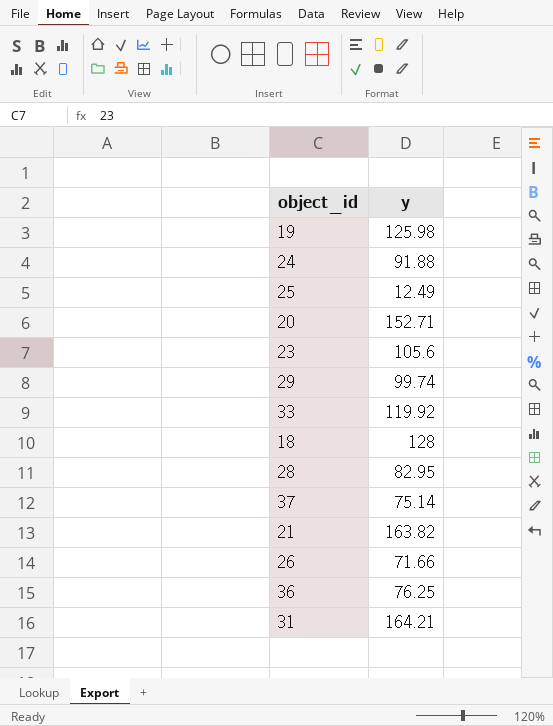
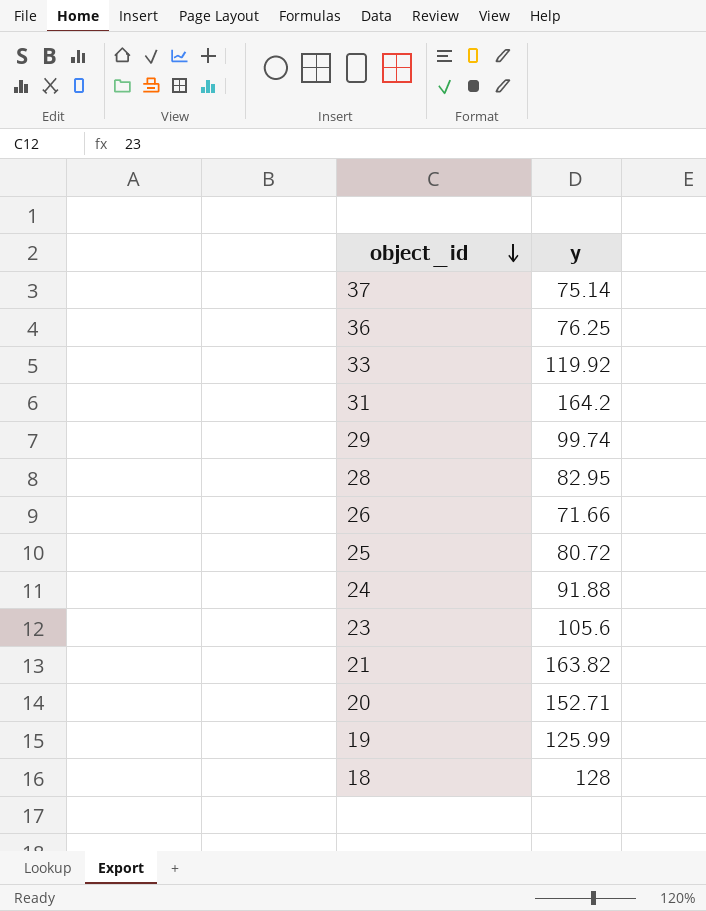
row order: none -> object_id descending
31 | y: 164.21 -> 164.2
25 | y: 12.49 -> 80.72
19 | y: 125.98 -> 125.99

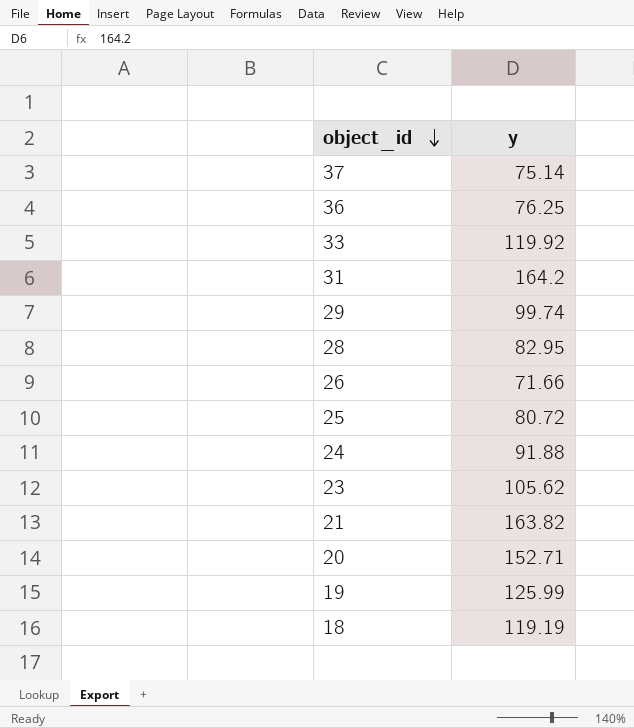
23 | y: 105.6 -> 105.62
18 | y: 128 -> 119.19

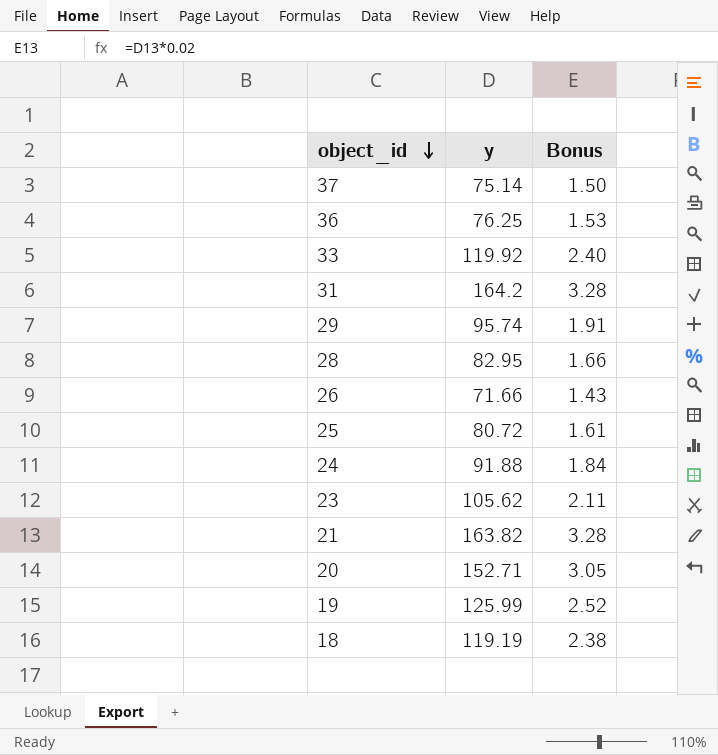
column Bonus | formula: none -> [y] * 0.02
29 | y: 99.74 -> 95.74

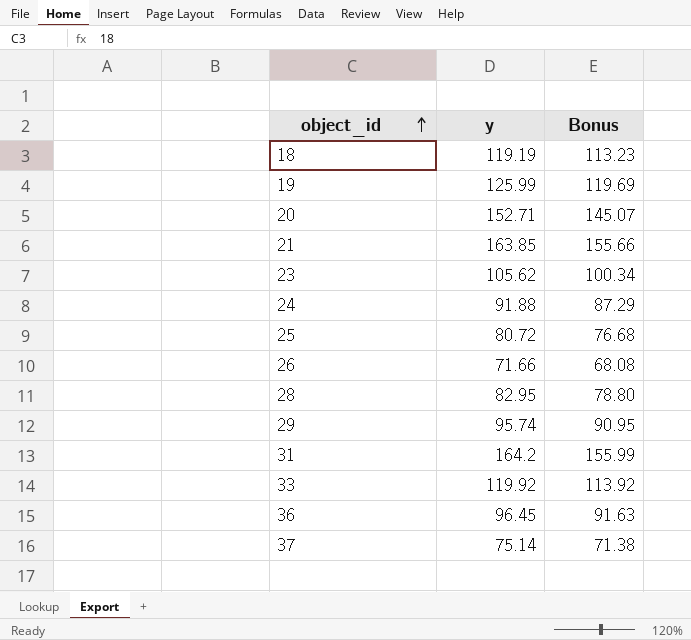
row order: object_id descending -> object_id ascending
column Bonus | formula: [y] * 0.02 -> [y] * 0.95
21 | y: 163.82 -> 163.85
36 | y: 76.25 -> 96.45

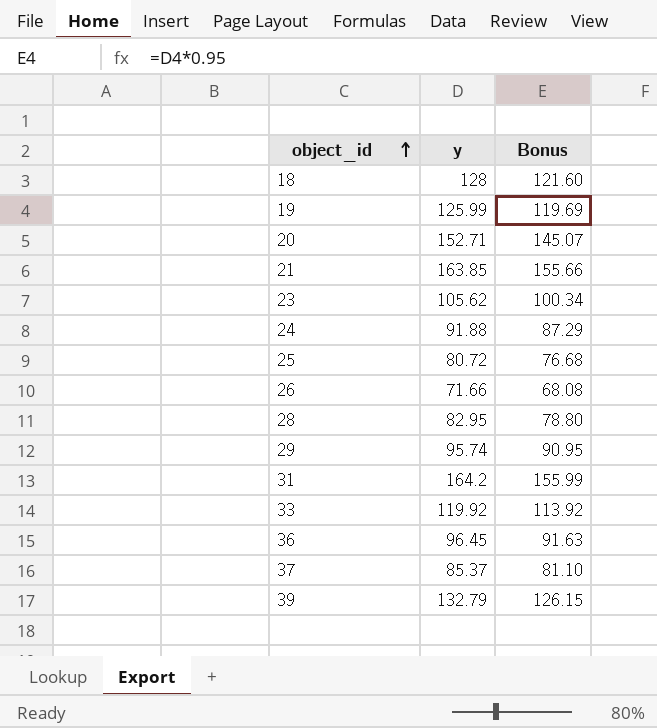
18 | y: 119.19 -> 128
18 | Bonus: 113.23 -> 121.60
37 | y: 75.14 -> 85.37
37 | Bonus: 71.38 -> 81.10
row 39: none -> 132.79 | 126.15

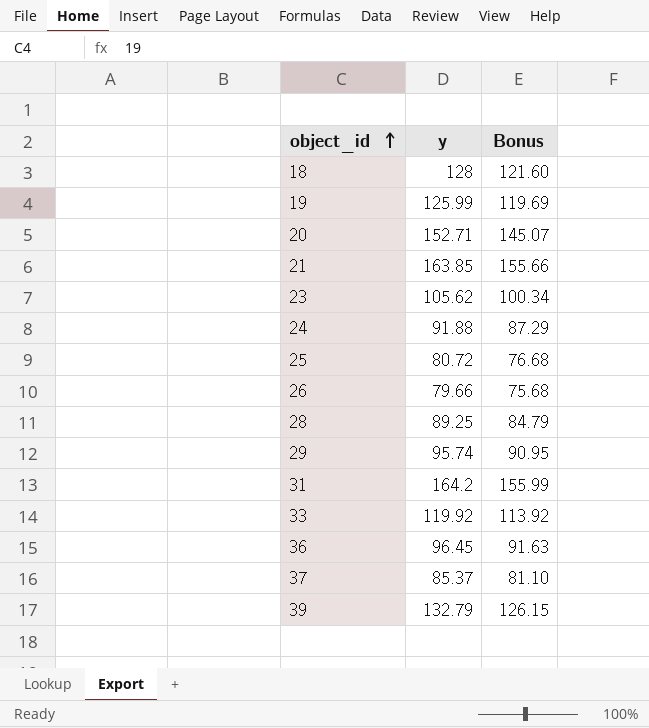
26 | y: 71.66 -> 79.66
26 | Bonus: 68.08 -> 75.68
28 | y: 82.95 -> 89.25
28 | Bonus: 78.80 -> 84.79

